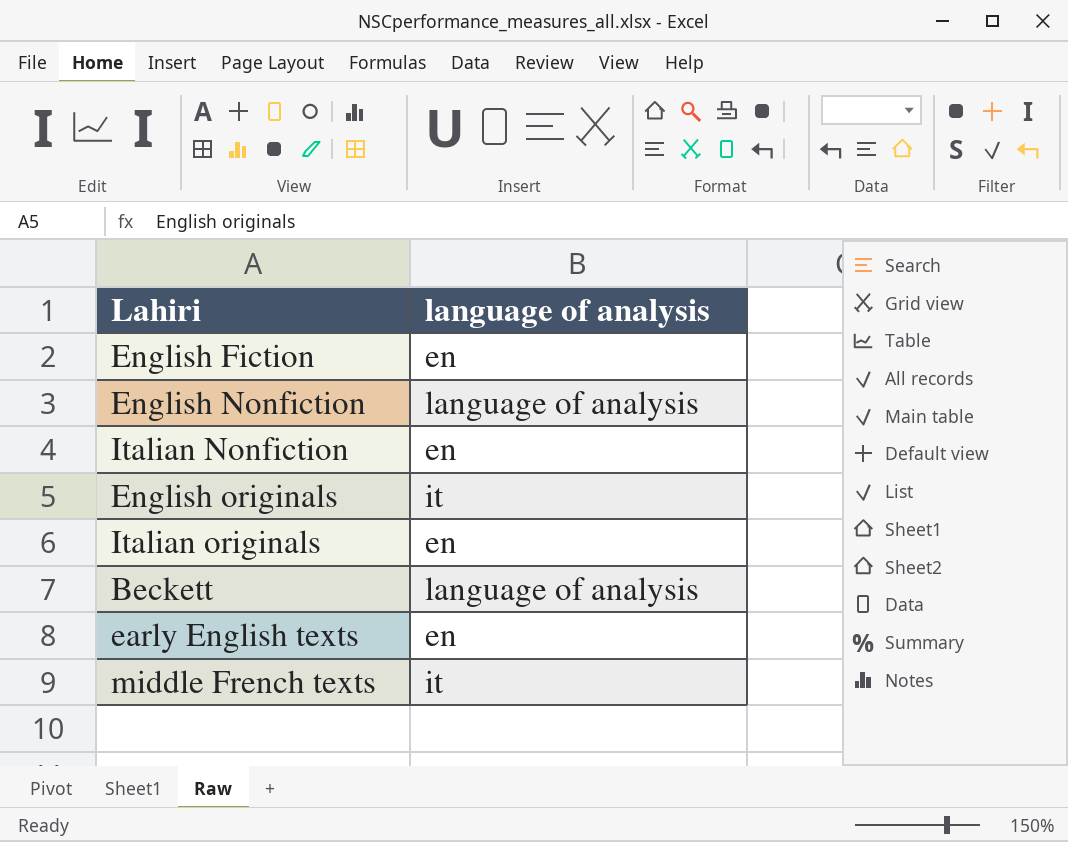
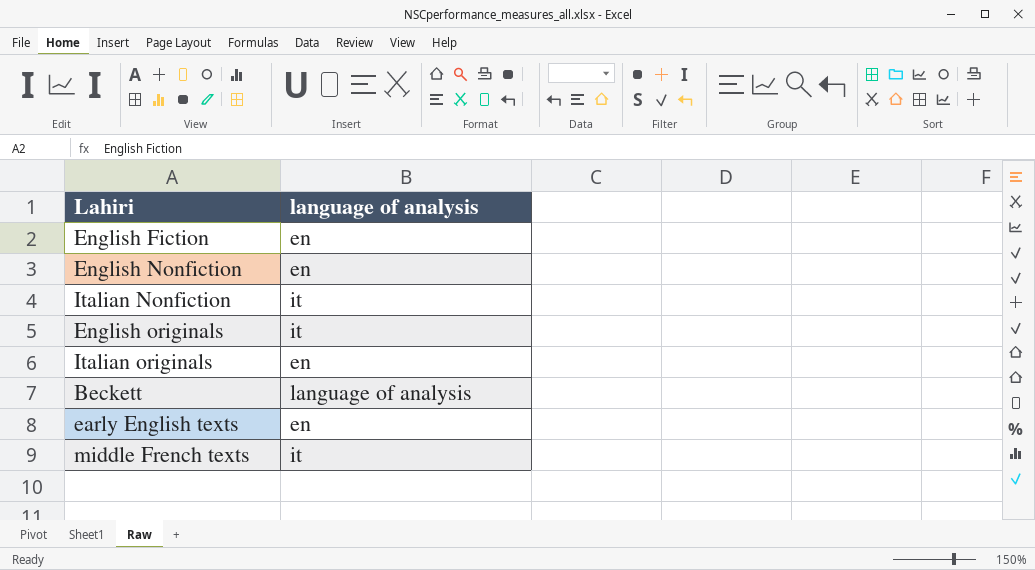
English Nonfiction | language of analysis: language of analysis -> en
Italian Nonfiction | language of analysis: en -> it

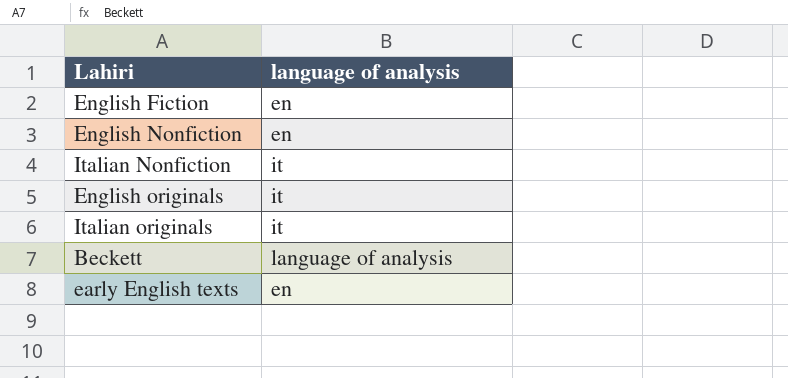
row middle French texts: it -> none
Italian originals | language of analysis: en -> it

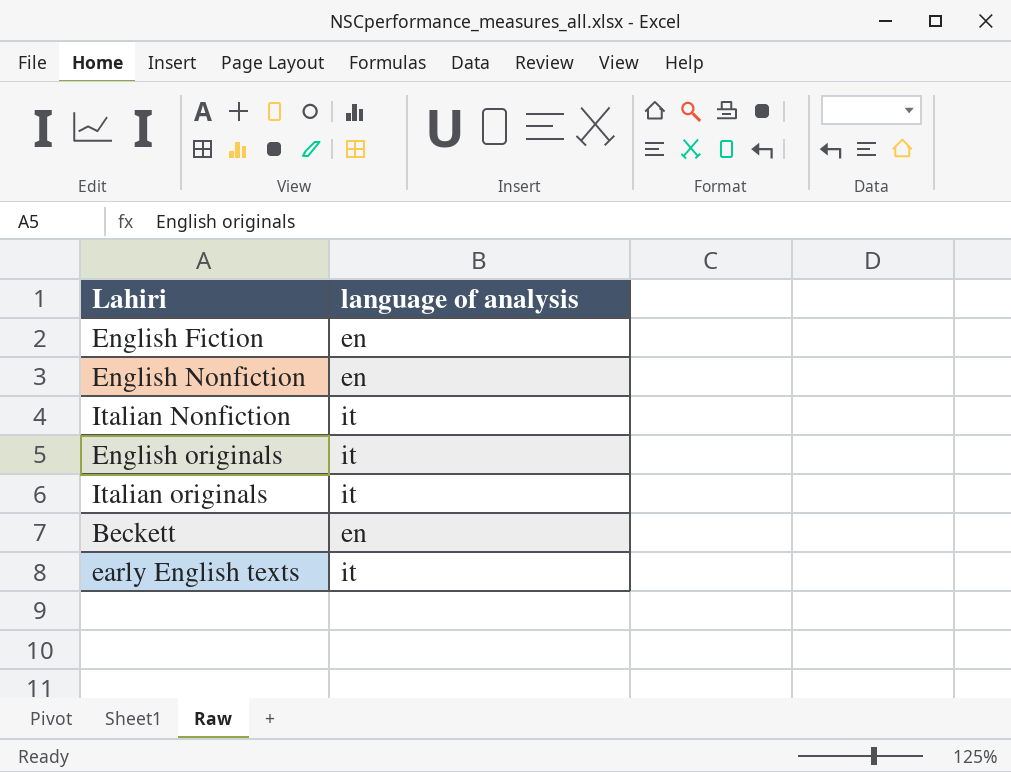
Beckett | language of analysis: language of analysis -> en
early English texts | language of analysis: en -> it

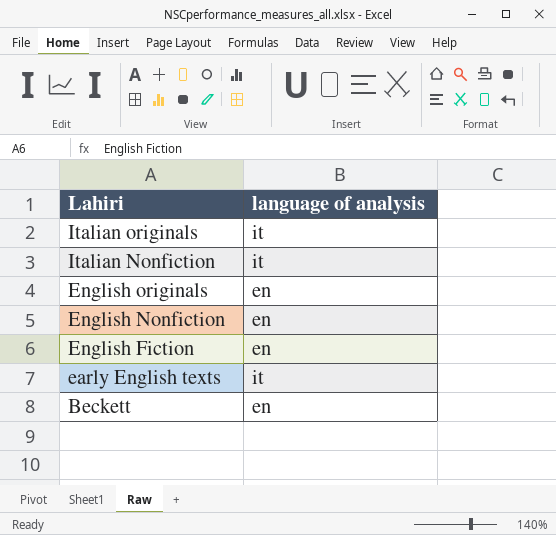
row order: none -> Lahiri descending
English originals | language of analysis: it -> en

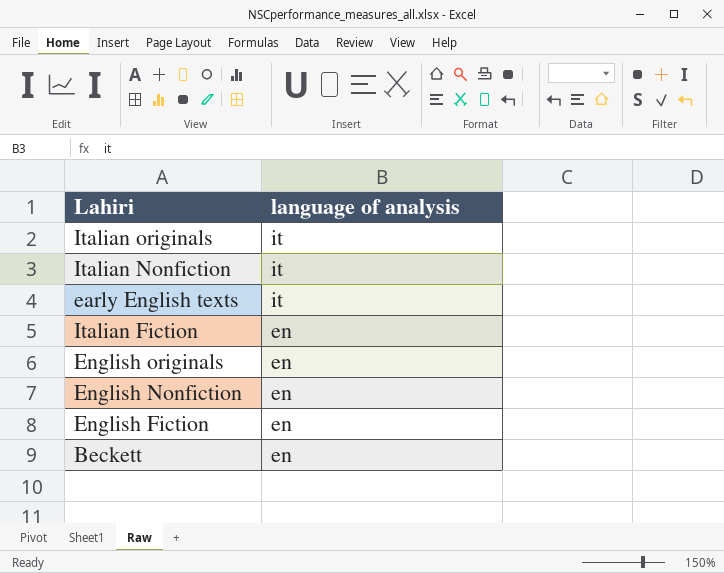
row order: Lahiri descending -> language of analysis descending
row Italian Fiction: none -> en

